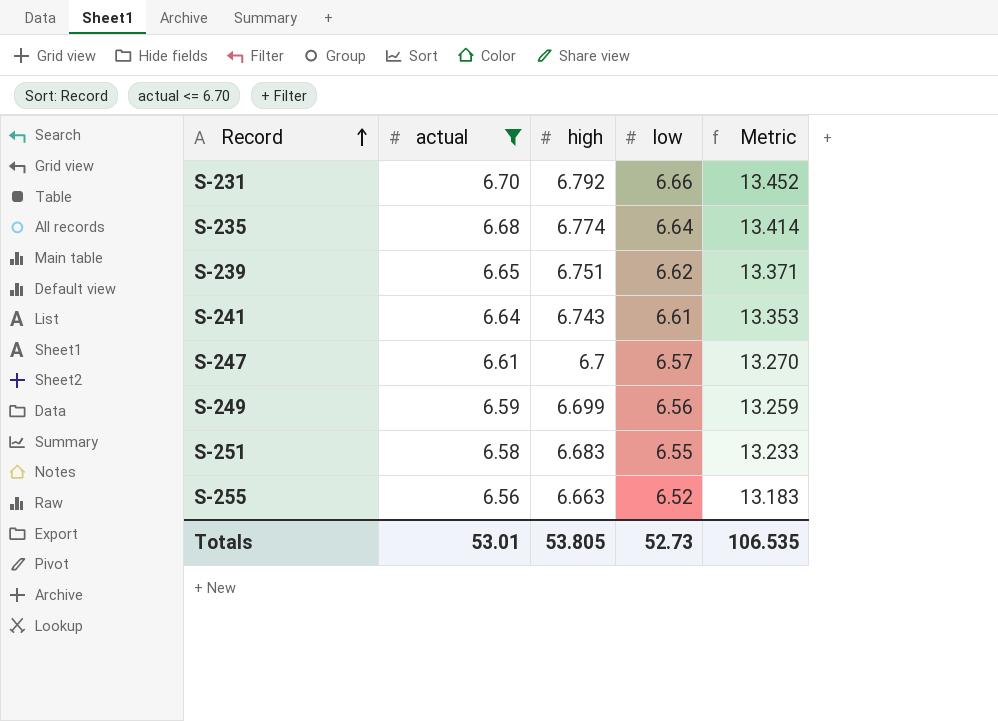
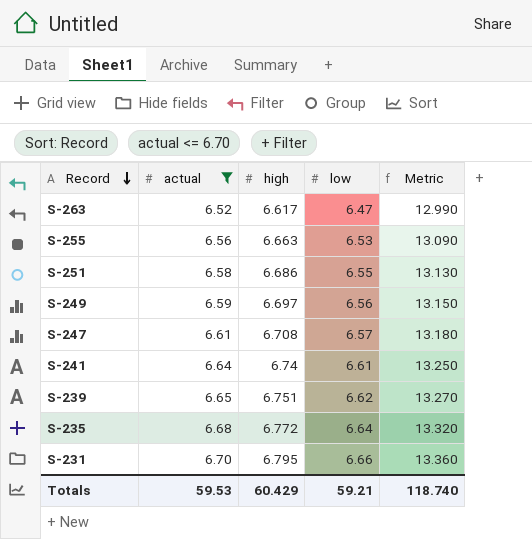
row order: Record ascending -> Record descending
column Metric | formula: [high] + [low] -> [actual] + [low]
row S-263: none -> 6.52 | 6.617 | 6.47 | 12.990
S-255 | low: 6.52 -> 6.53
S-251 | high: 6.683 -> 6.686
S-249 | high: 6.699 -> 6.697
S-247 | high: 6.7 -> 6.708
S-241 | high: 6.743 -> 6.74
S-235 | high: 6.774 -> 6.772
S-231 | high: 6.792 -> 6.795
Totals | actual: 53.01 -> 59.53
Totals | high: 53.805 -> 60.429
Totals | low: 52.73 -> 59.21
Totals | Metric: 106.535 -> 118.740

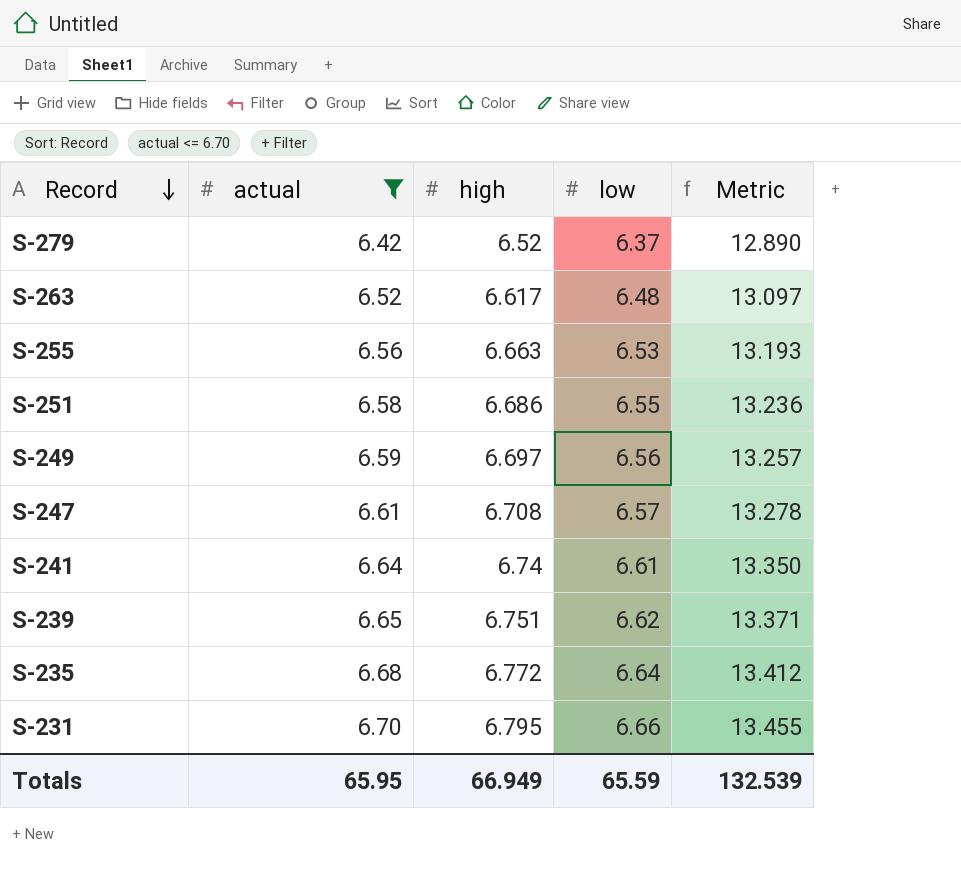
column Metric | formula: [actual] + [low] -> [high] + [low]
row S-279: none -> 6.42 | 6.52 | 6.37 | 12.890
S-263 | low: 6.47 -> 6.48
Totals | actual: 59.53 -> 65.95
Totals | high: 60.429 -> 66.949
Totals | low: 59.21 -> 65.59
Totals | Metric: 118.740 -> 132.539

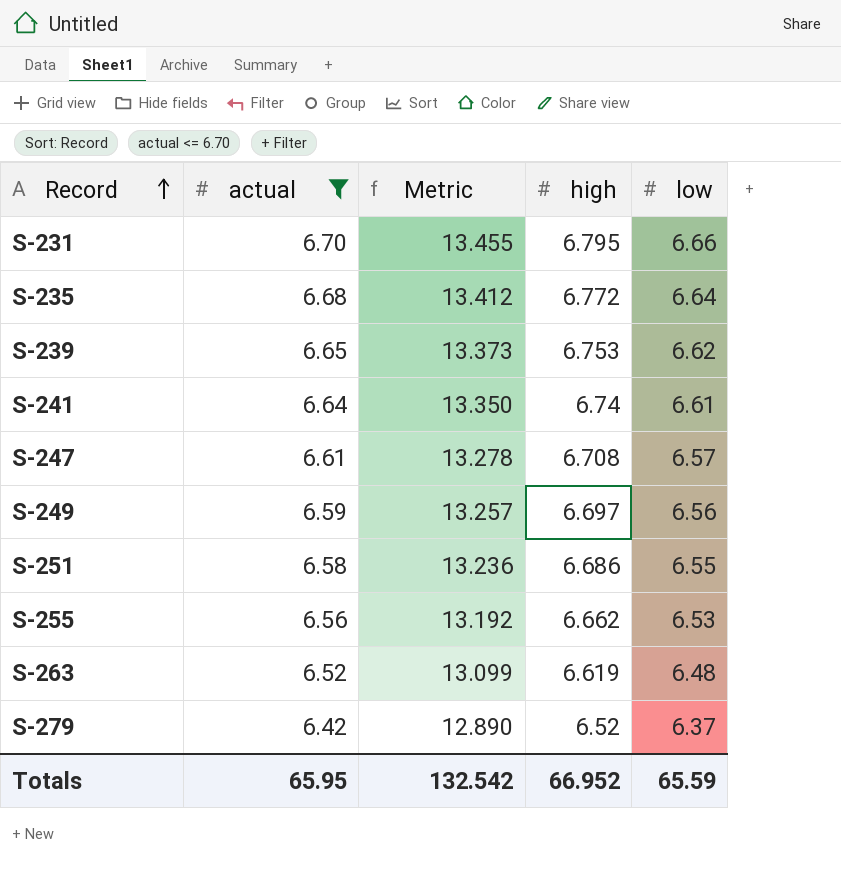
row order: Record descending -> Record ascending
column Metric | position: 5 -> 3
S-239 | Metric: 13.371 -> 13.373
S-239 | high: 6.751 -> 6.753
S-255 | Metric: 13.193 -> 13.192
S-255 | high: 6.663 -> 6.662
S-263 | Metric: 13.097 -> 13.099
S-263 | high: 6.617 -> 6.619
Totals | Metric: 132.539 -> 132.542
Totals | high: 66.949 -> 66.952

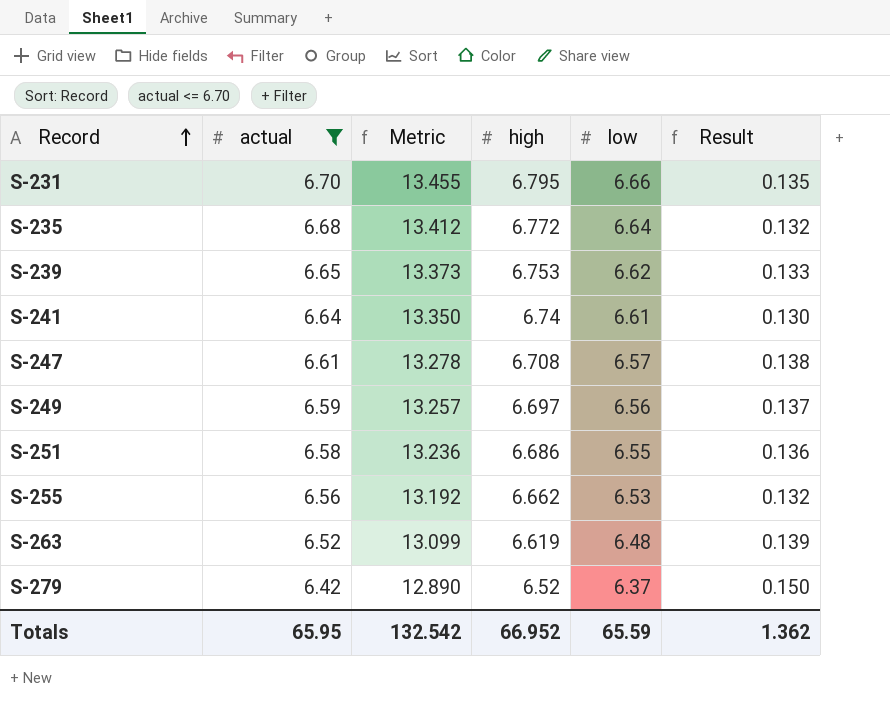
column Result | formula: none -> [high] - [low]

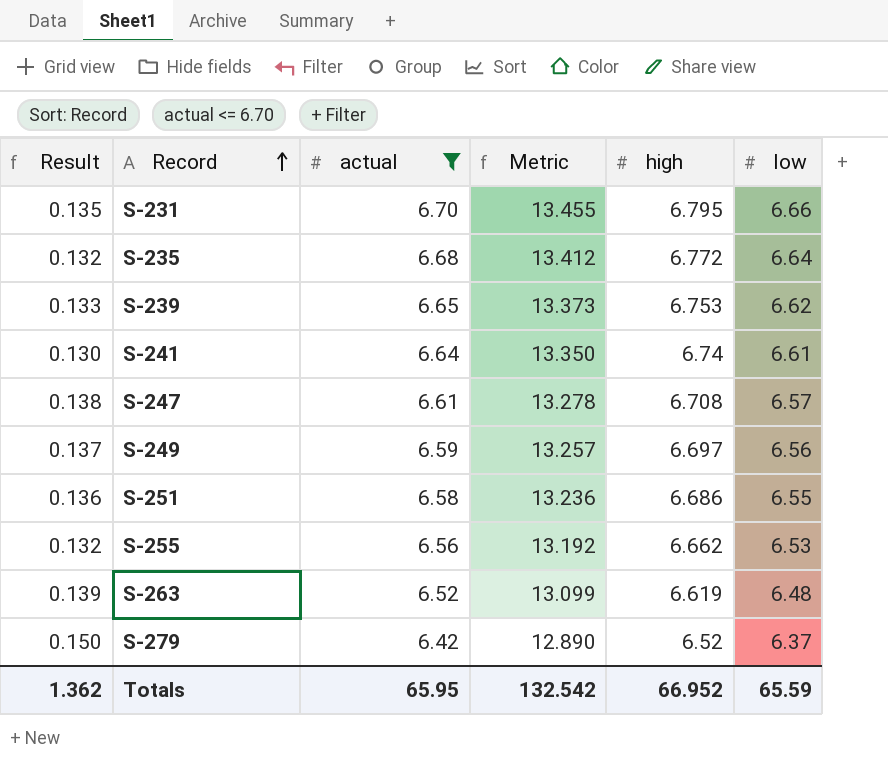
column Result | position: 6 -> 1

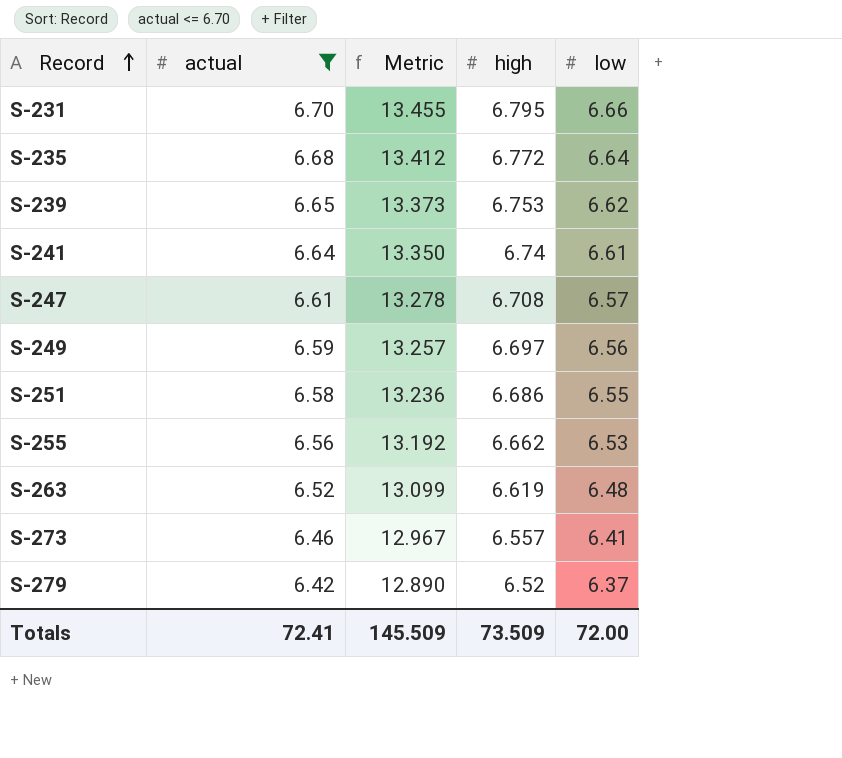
column Result | formula: [high] - [low] -> none
row S-273: none -> 6.46 | 12.967 | 6.557 | 6.41
Totals | actual: 65.95 -> 72.41
Totals | Metric: 132.542 -> 145.509
Totals | high: 66.952 -> 73.509
Totals | low: 65.59 -> 72.00

